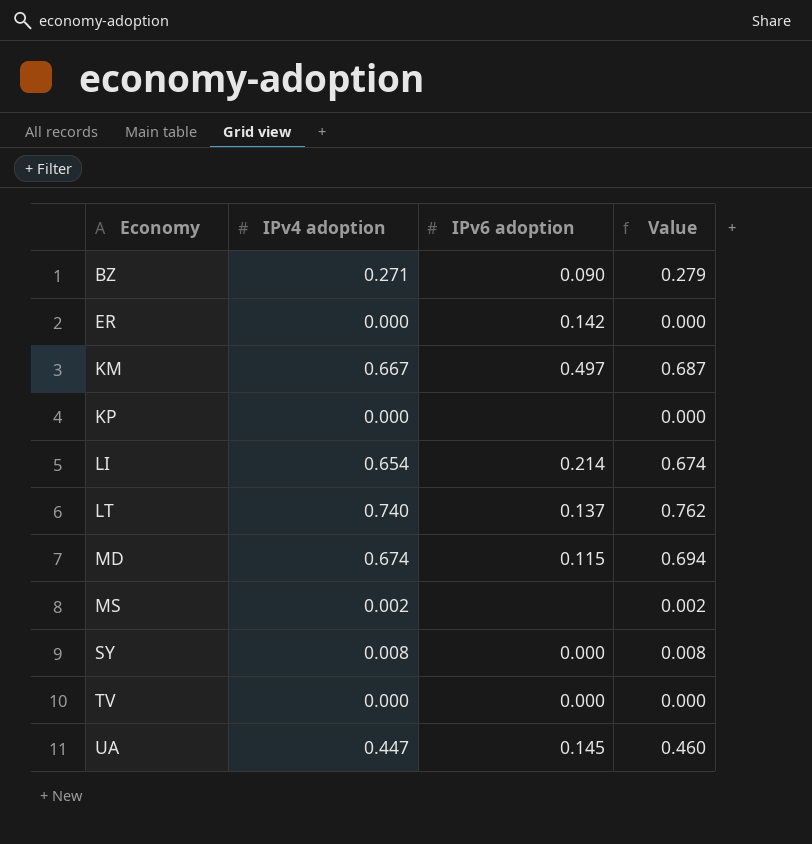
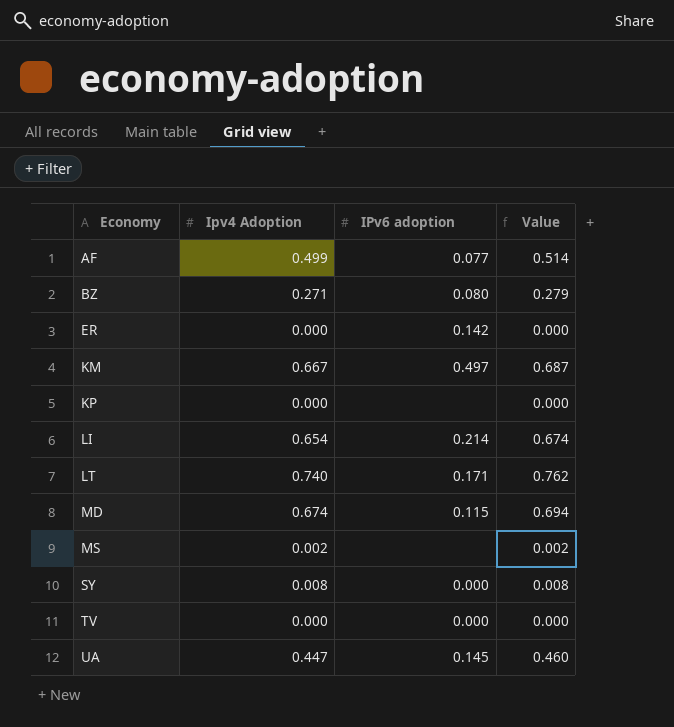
column name: IPv4 adoption -> Ipv4 Adoption
row AF: none -> 0.499 | 0.077 | 0.514
BZ | IPv6 adoption: 0.090 -> 0.080
LT | IPv6 adoption: 0.137 -> 0.171

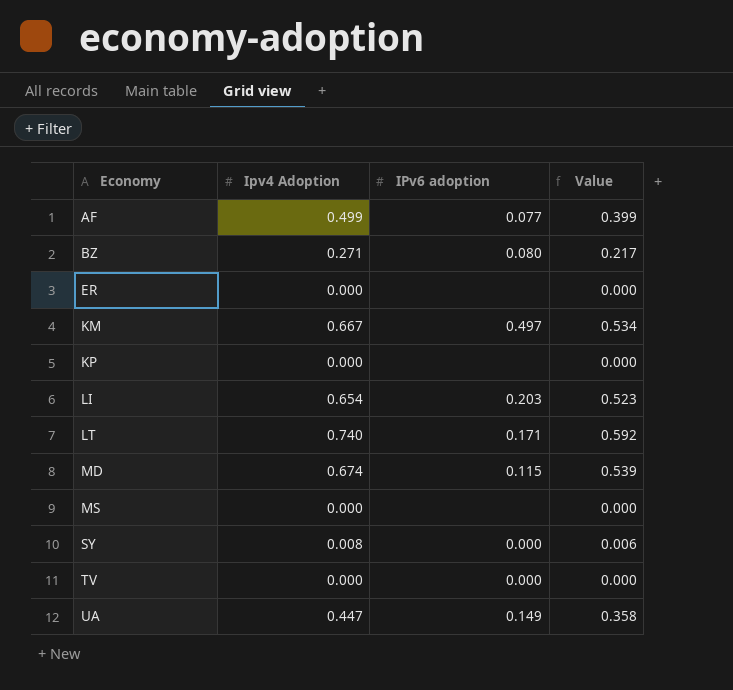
column Value | formula: [Ipv4 Adoption] * 1.03 -> [Ipv4 Adoption] * 0.8
ER | IPv6 adoption: 0.142 -> none
LI | IPv6 adoption: 0.214 -> 0.203
MS | Ipv4 Adoption: 0.002 -> 0.000
UA | IPv6 adoption: 0.145 -> 0.149

